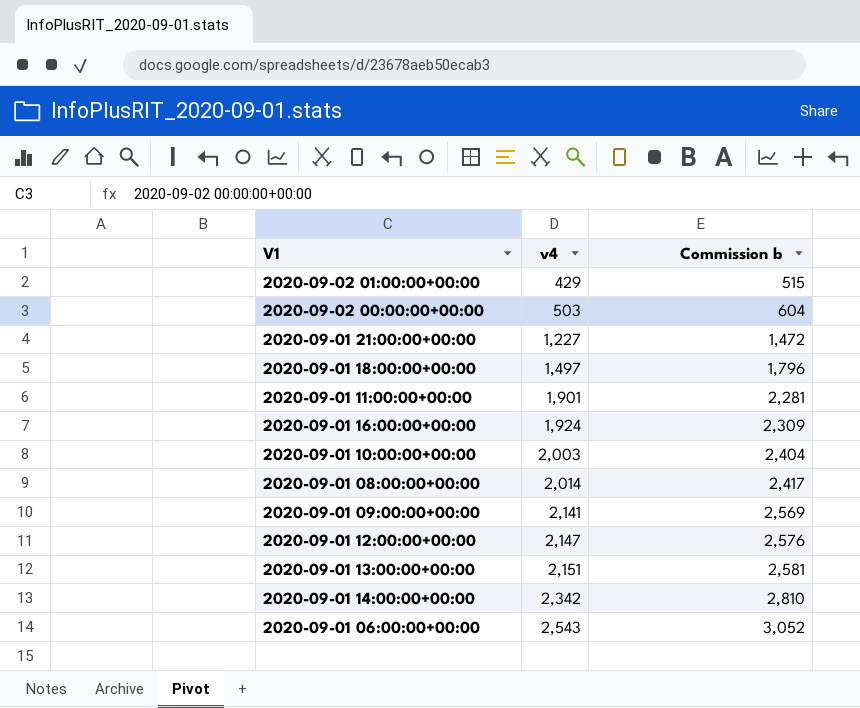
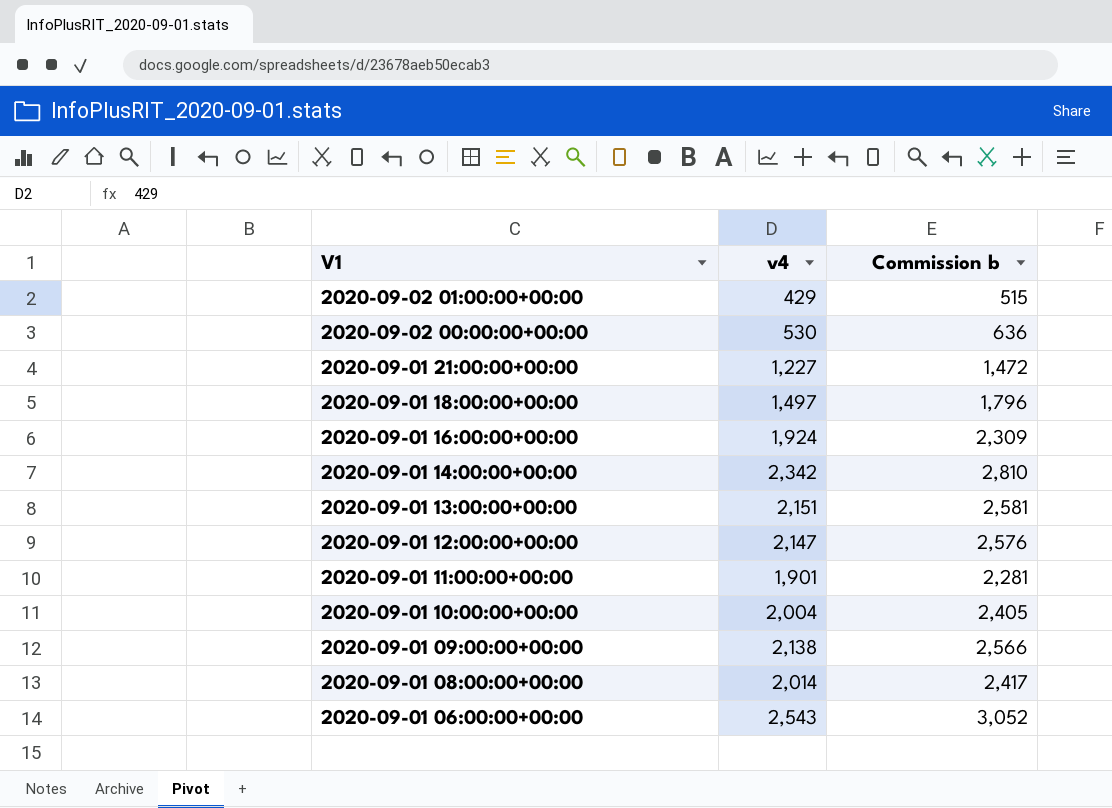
row order: v4 ascending -> V1 descending
2020-09-02 00:00:00+00:00 | v4: 503 -> 530
2020-09-02 00:00:00+00:00 | Commission b: 604 -> 636
2020-09-01 10:00:00+00:00 | v4: 2,003 -> 2,004
2020-09-01 10:00:00+00:00 | Commission b: 2,404 -> 2,405
2020-09-01 09:00:00+00:00 | v4: 2,141 -> 2,138
2020-09-01 09:00:00+00:00 | Commission b: 2,569 -> 2,566

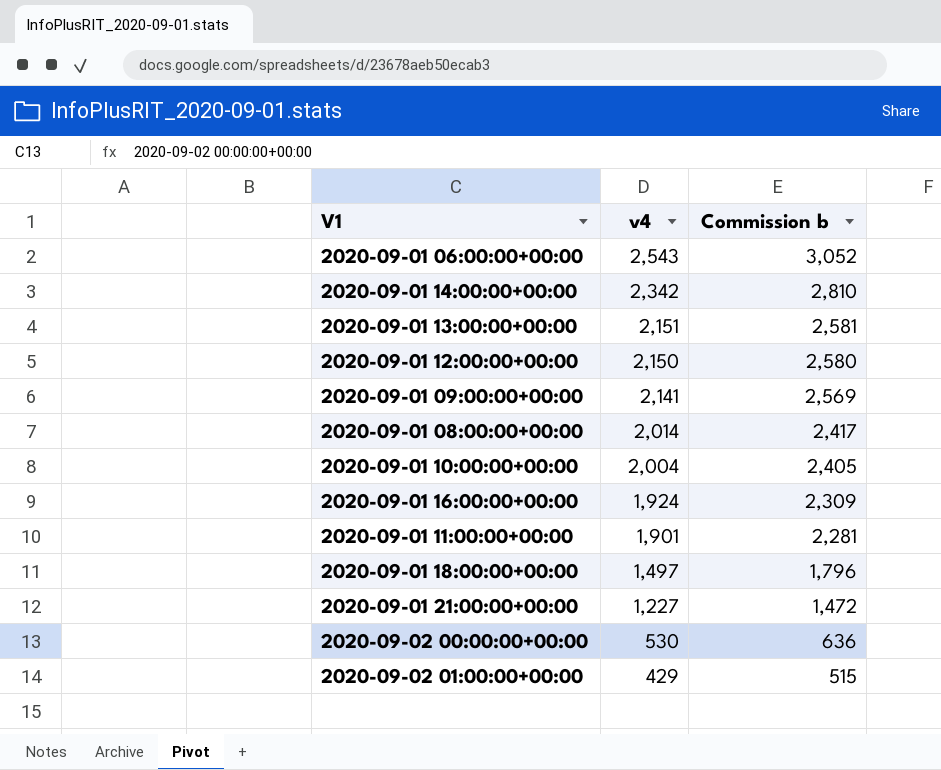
row order: V1 descending -> v4 descending
2020-09-01 12:00:00+00:00 | v4: 2,147 -> 2,150
2020-09-01 12:00:00+00:00 | Commission b: 2,576 -> 2,580
2020-09-01 09:00:00+00:00 | v4: 2,138 -> 2,141
2020-09-01 09:00:00+00:00 | Commission b: 2,566 -> 2,569

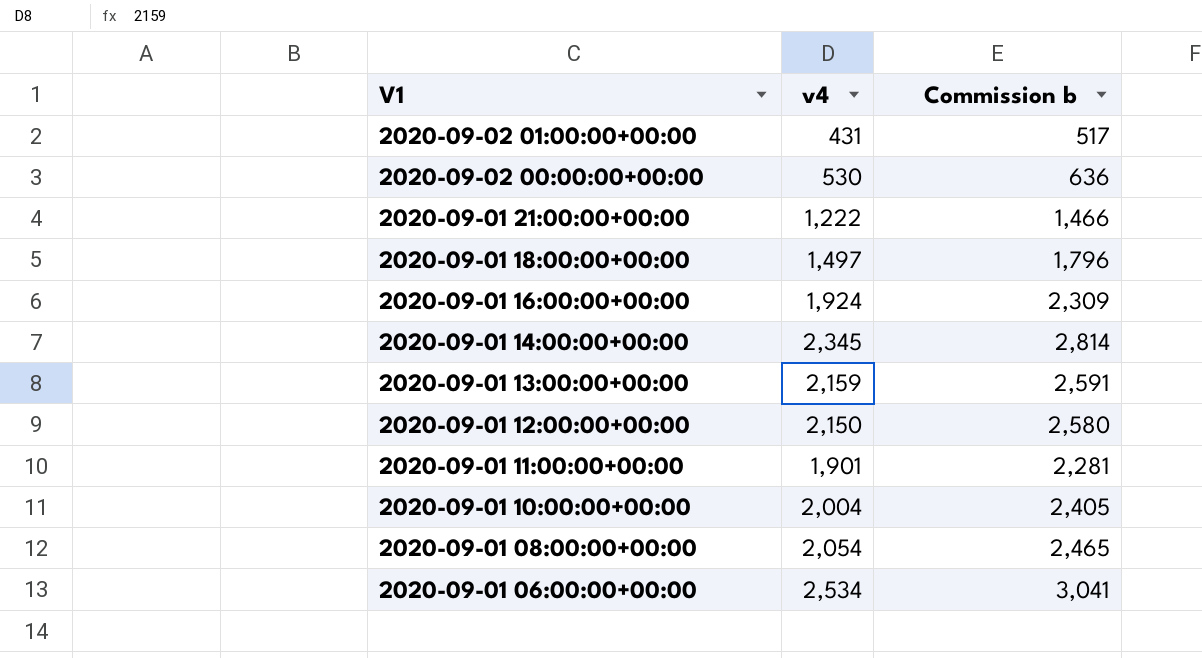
row order: v4 descending -> V1 descending
row 2020-09-01 09:00:00+00:00: 2,141 | 2,569 -> none
2020-09-02 01:00:00+00:00 | v4: 429 -> 431
2020-09-02 01:00:00+00:00 | Commission b: 515 -> 517
2020-09-01 21:00:00+00:00 | v4: 1,227 -> 1,222
2020-09-01 21:00:00+00:00 | Commission b: 1,472 -> 1,466
2020-09-01 14:00:00+00:00 | v4: 2,342 -> 2,345
2020-09-01 14:00:00+00:00 | Commission b: 2,810 -> 2,814
2020-09-01 13:00:00+00:00 | v4: 2,151 -> 2,159
2020-09-01 13:00:00+00:00 | Commission b: 2,581 -> 2,591
2020-09-01 08:00:00+00:00 | v4: 2,014 -> 2,054
2020-09-01 08:00:00+00:00 | Commission b: 2,417 -> 2,465
2020-09-01 06:00:00+00:00 | v4: 2,543 -> 2,534
2020-09-01 06:00:00+00:00 | Commission b: 3,052 -> 3,041

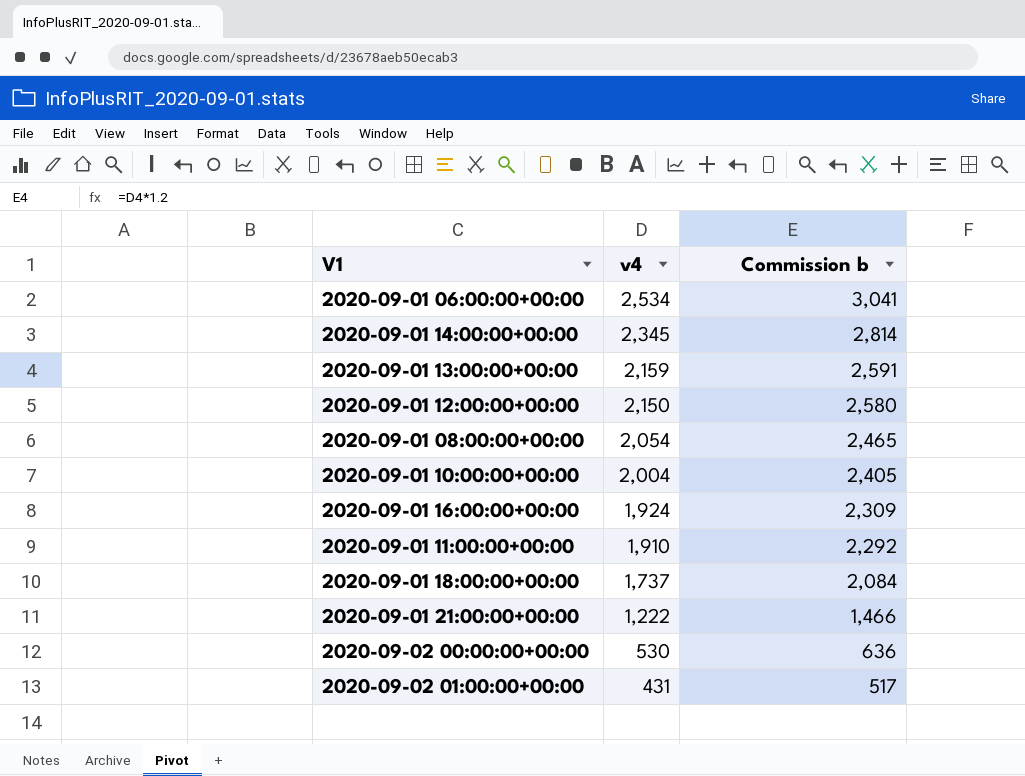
row order: V1 descending -> v4 descending
2020-09-01 11:00:00+00:00 | v4: 1,901 -> 1,910
2020-09-01 11:00:00+00:00 | Commission b: 2,281 -> 2,292
2020-09-01 18:00:00+00:00 | v4: 1,497 -> 1,737
2020-09-01 18:00:00+00:00 | Commission b: 1,796 -> 2,084

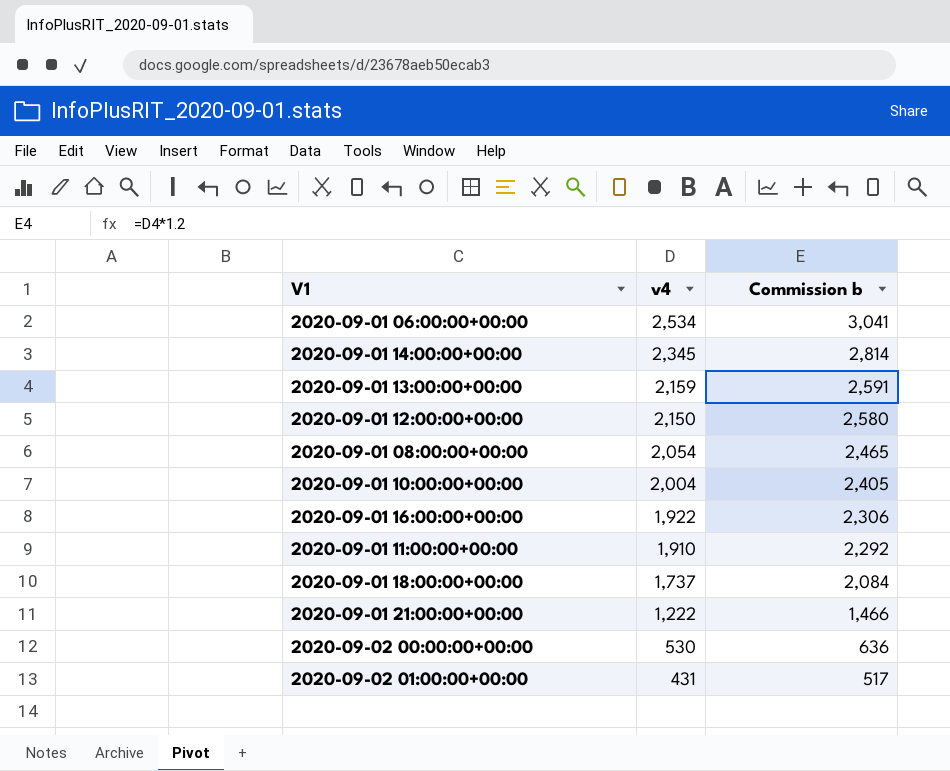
2020-09-01 16:00:00+00:00 | v4: 1,924 -> 1,922
2020-09-01 16:00:00+00:00 | Commission b: 2,309 -> 2,306

